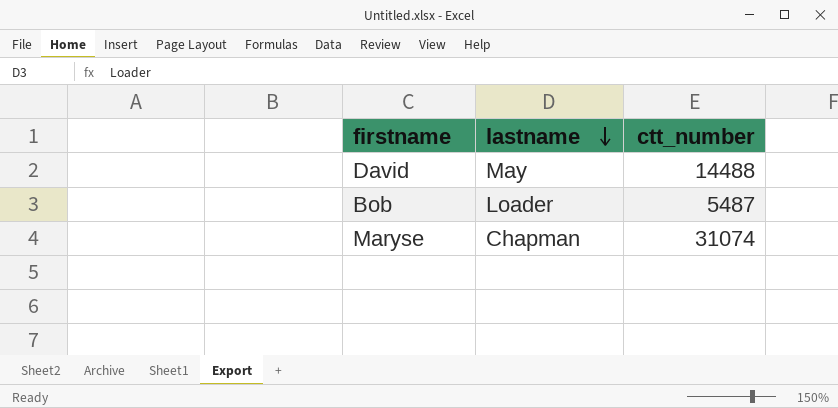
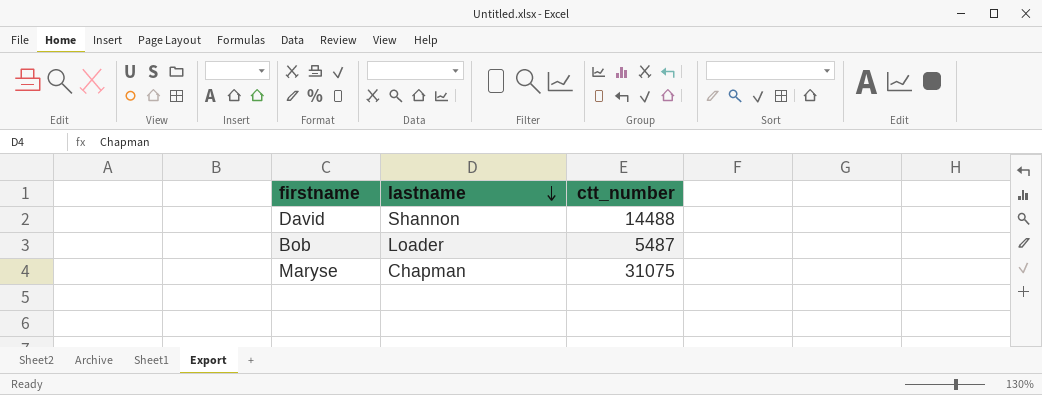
David | lastname: May -> Shannon
Maryse | ctt_number: 31074 -> 31075

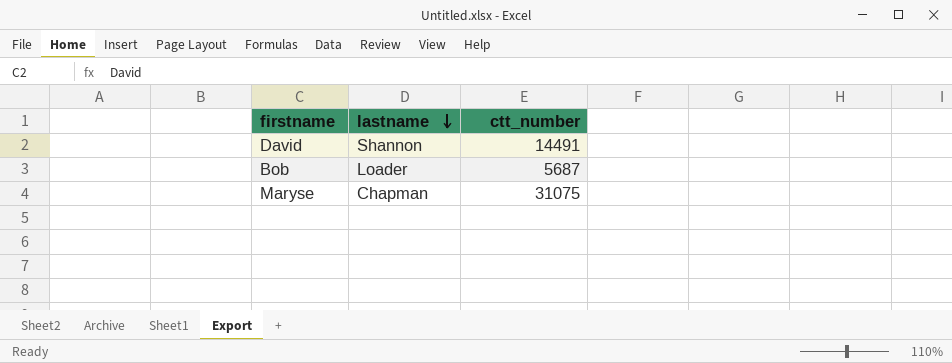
David | ctt_number: 14488 -> 14491
Bob | ctt_number: 5487 -> 5687

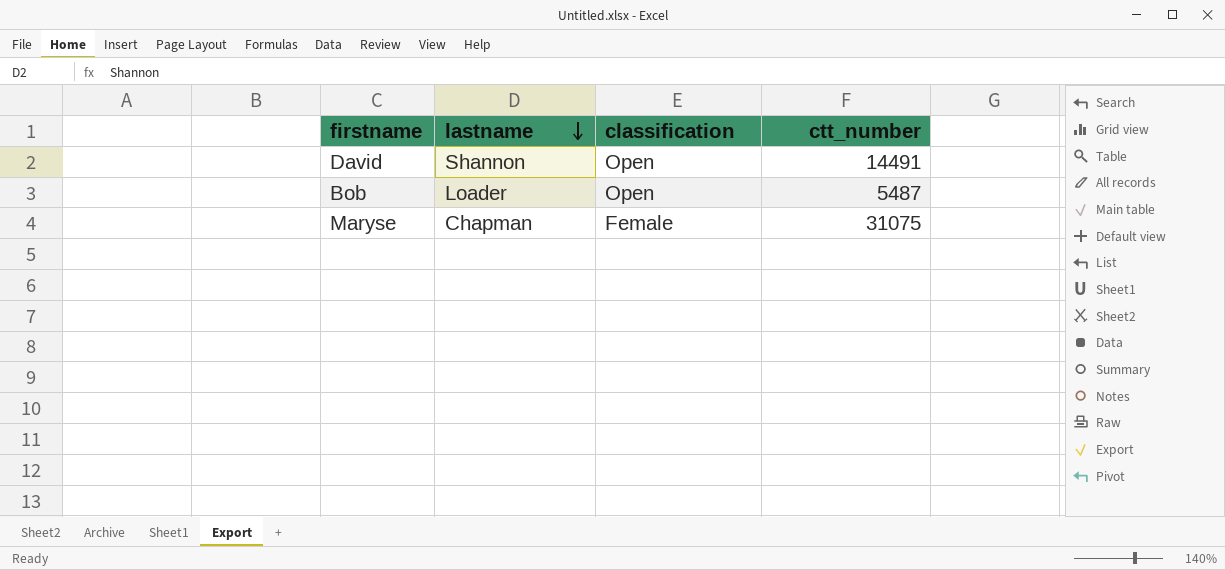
column classification | position: none -> 3
Bob | ctt_number: 5687 -> 5487

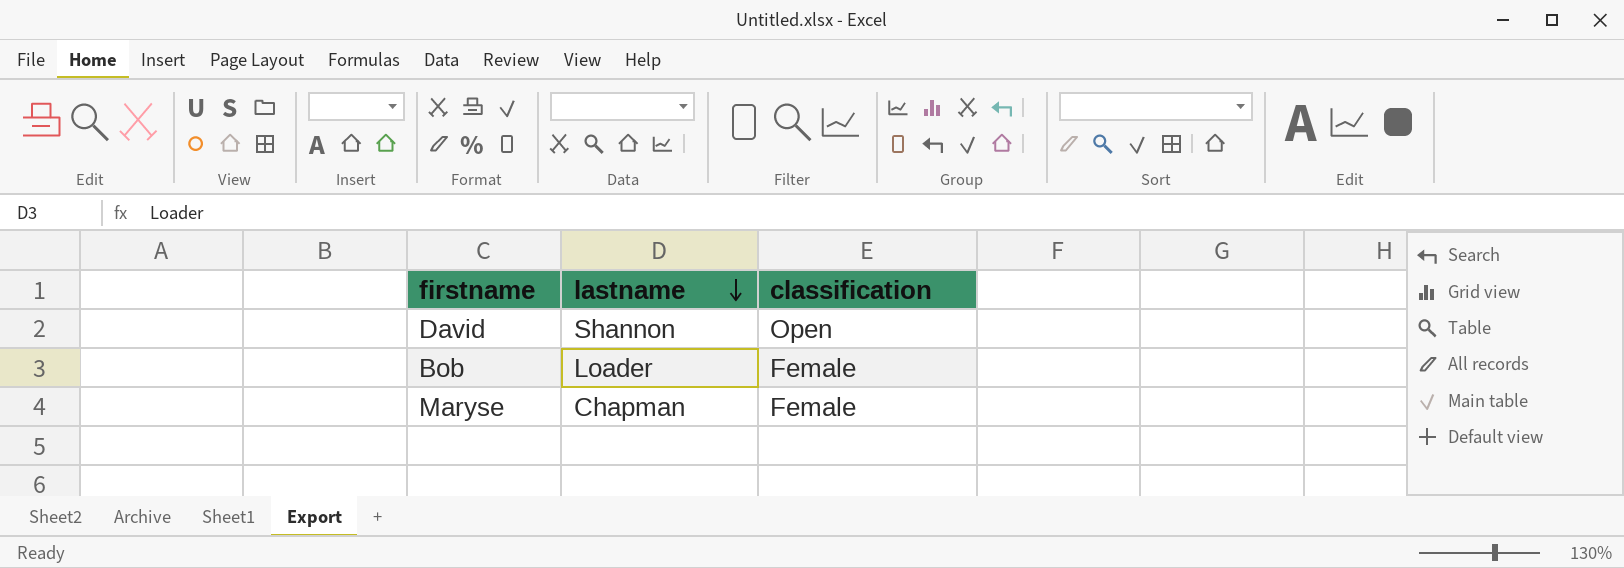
column ctt_number | position: 4 -> none
Bob | classification: Open -> Female

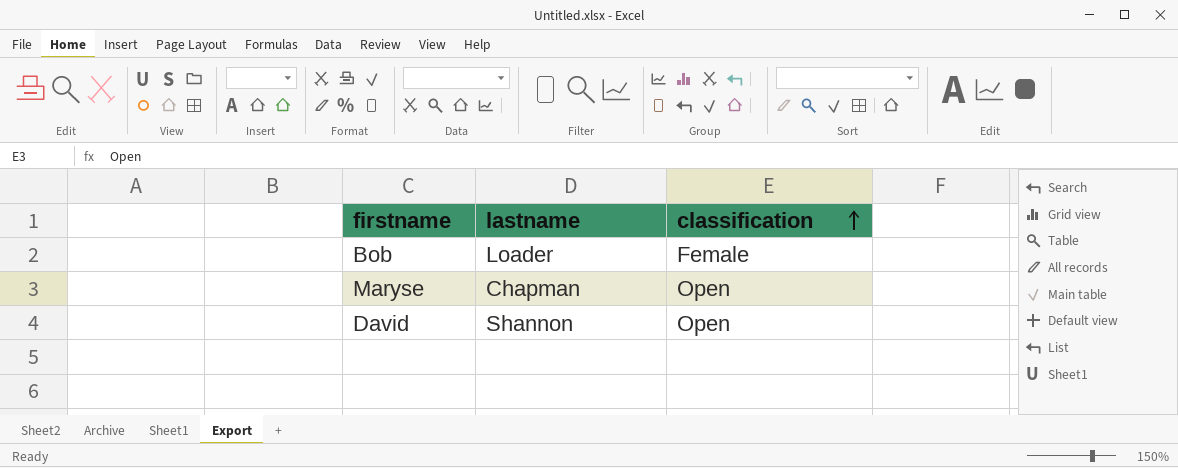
row order: lastname descending -> classification ascending
Maryse | classification: Female -> Open

